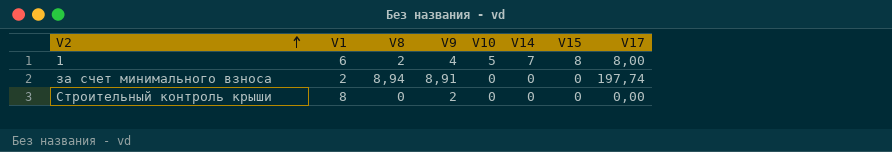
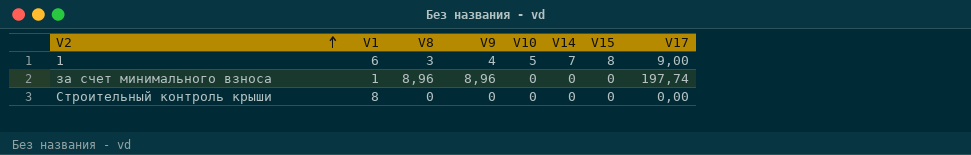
1 | V8: 2 -> 3
1 | V17: 8,00 -> 9,00
за счет минимального взноса | V1: 2 -> 1
за счет минимального взноса | V8: 8,94 -> 8,96
за счет минимального взноса | V9: 8,91 -> 8,96
Строительный контроль крыши | V9: 2 -> 0

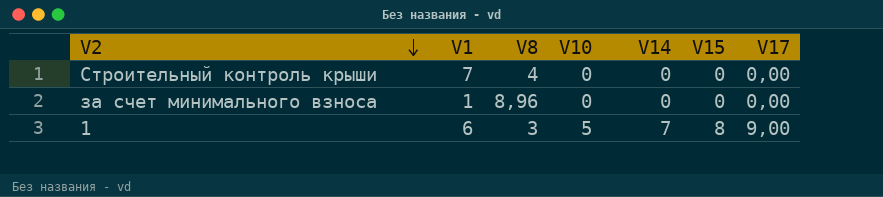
row order: V2 ascending -> V2 descending
column V9 | position: 4 -> none
Строительный контроль крыши | V1: 8 -> 7
Строительный контроль крыши | V8: 0 -> 4
за счет минимального взноса | V17: 197,74 -> 0,00

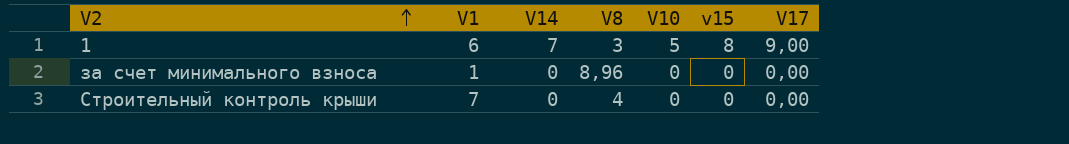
row order: V2 descending -> V2 ascending
column V14 | position: 5 -> 3
column name: V15 -> v15

